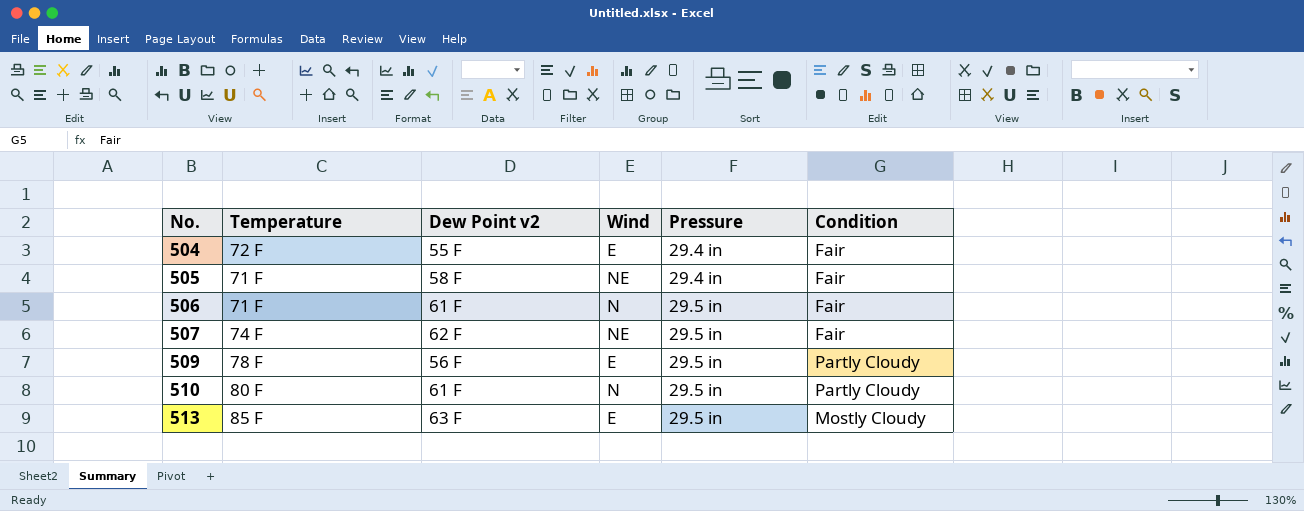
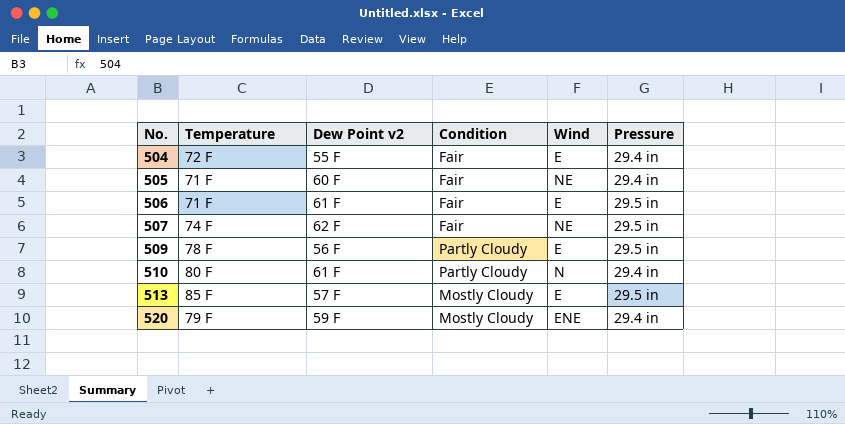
column Condition | position: 6 -> 4
505 | Dew Point v2: 58 F -> 60 F
506 | Wind: N -> E
510 | Pressure: 29.5 in -> 29.4 in
513 | Dew Point v2: 63 F -> 57 F
row 520: none -> 79 F | 59 F | Mostly Cloudy | ENE | 29.4 in

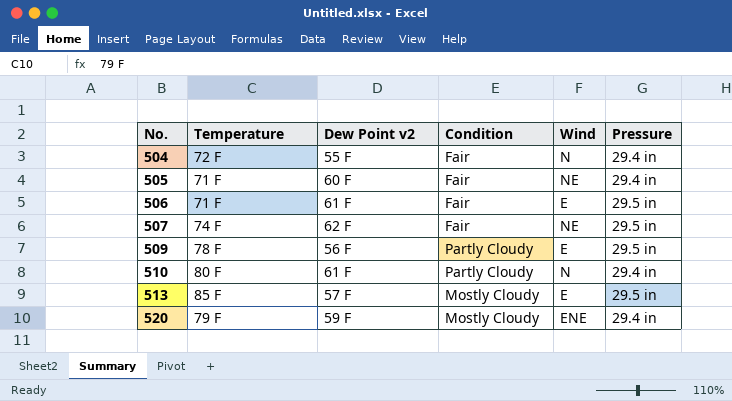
504 | Wind: E -> N

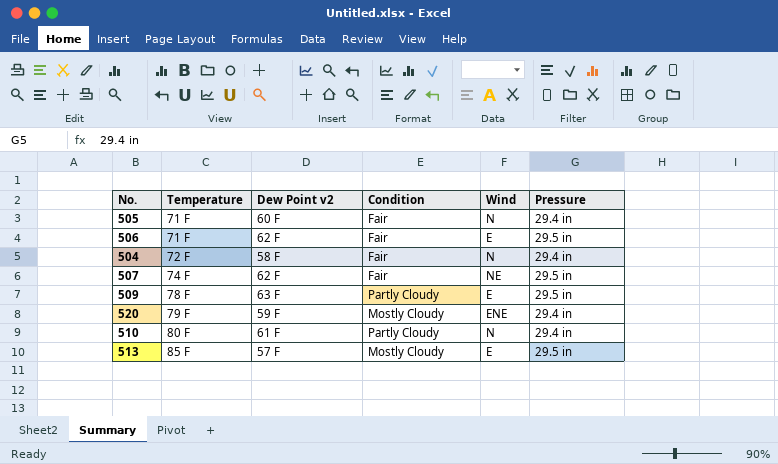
row order: No. ascending -> Temperature ascending
505 | Wind: NE -> N
506 | Dew Point v2: 61 F -> 62 F
504 | Dew Point v2: 55 F -> 58 F
509 | Dew Point v2: 56 F -> 63 F

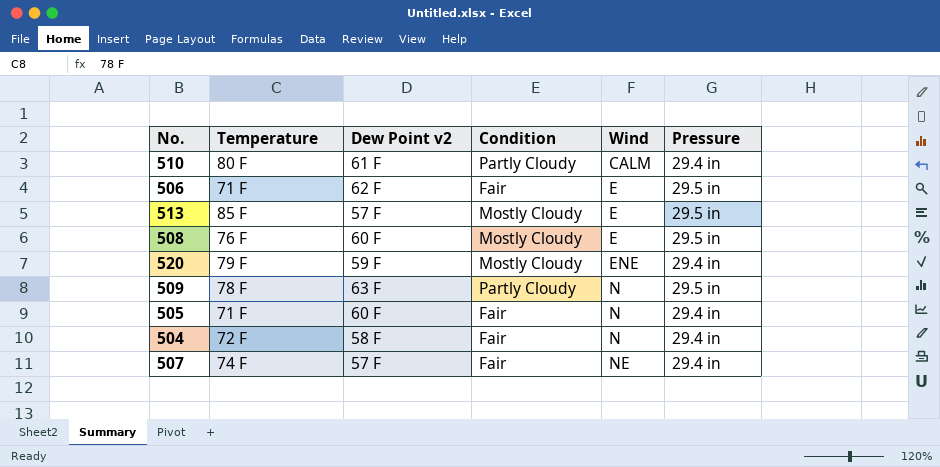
row order: Temperature ascending -> Wind ascending
510 | Wind: N -> CALM
row 508: none -> 76 F | 60 F | Mostly Cloudy | E | 29.5 in
509 | Wind: E -> N
507 | Dew Point v2: 62 F -> 57 F
507 | Pressure: 29.5 in -> 29.4 in

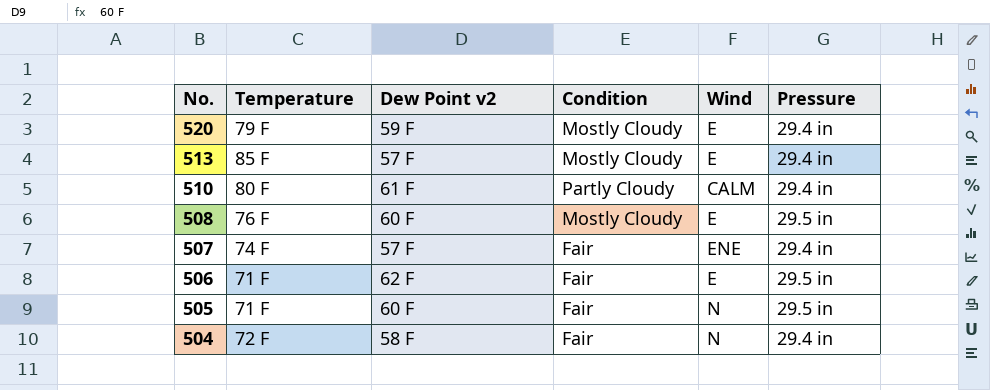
row order: Wind ascending -> No. descending
row 509: 78 F | 63 F | Partly Cloudy | N | 29.5 in -> none
520 | Wind: ENE -> E
513 | Pressure: 29.5 in -> 29.4 in
507 | Wind: NE -> ENE
505 | Pressure: 29.4 in -> 29.5 in

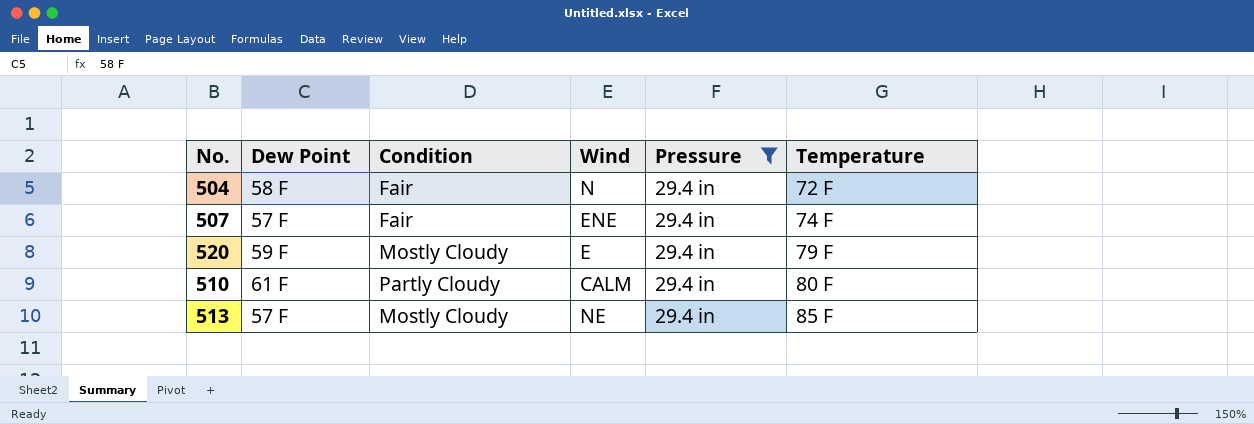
filter: none -> Pressure = 29.4 in
row order: No. descending -> Temperature ascending
column name: Dew Point v2 -> Dew Point
column Temperature | position: 2 -> 6
513 | Wind: E -> NE

